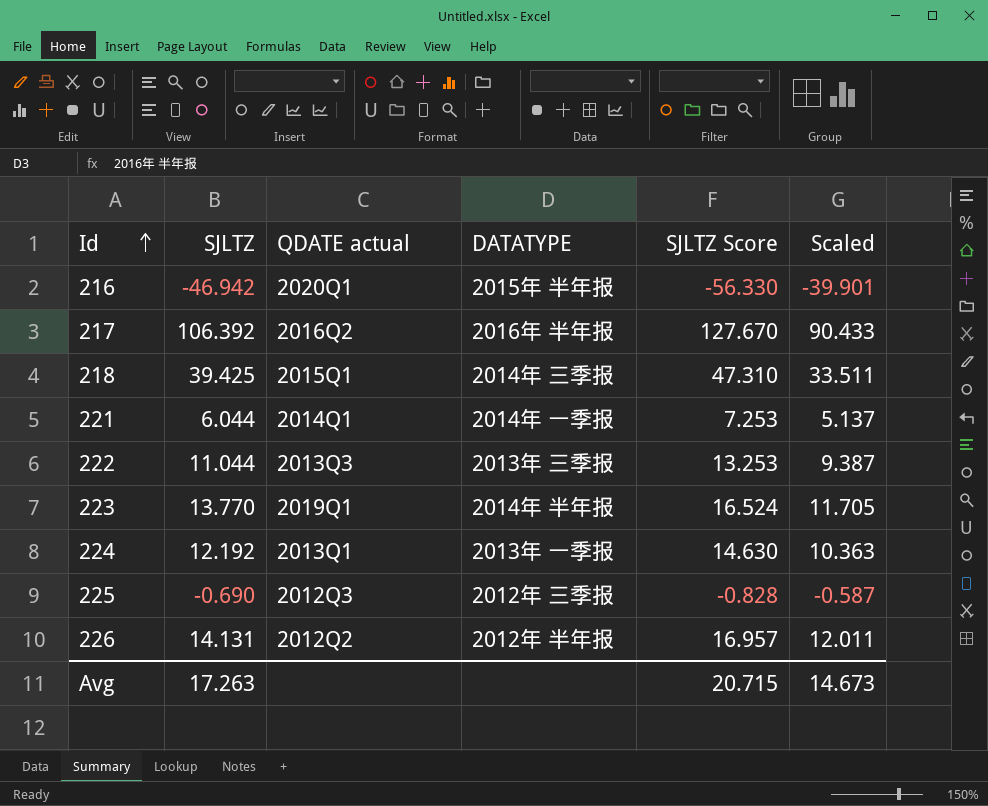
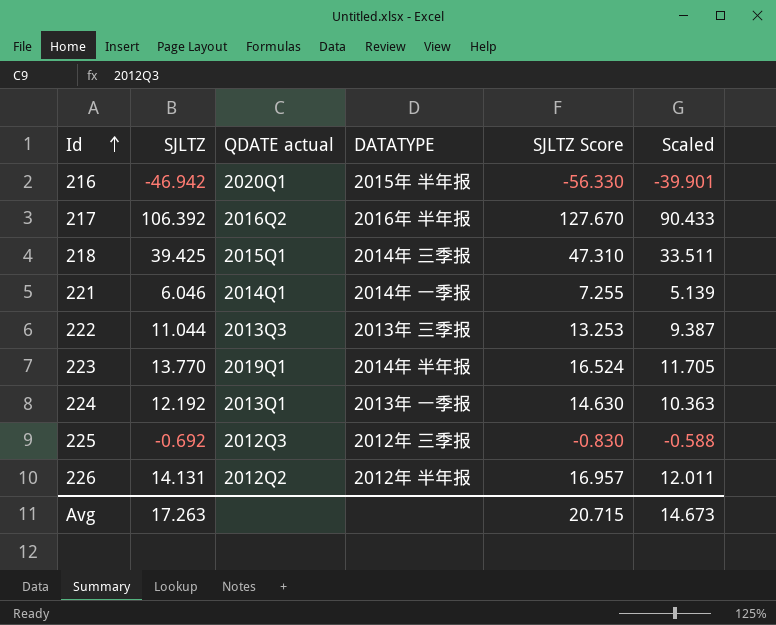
221 | SJLTZ: 6.044 -> 6.046
221 | SJLTZ Score: 7.253 -> 7.255
221 | Scaled: 5.137 -> 5.139
225 | SJLTZ: -0.690 -> -0.692
225 | SJLTZ Score: -0.828 -> -0.830
225 | Scaled: -0.587 -> -0.588

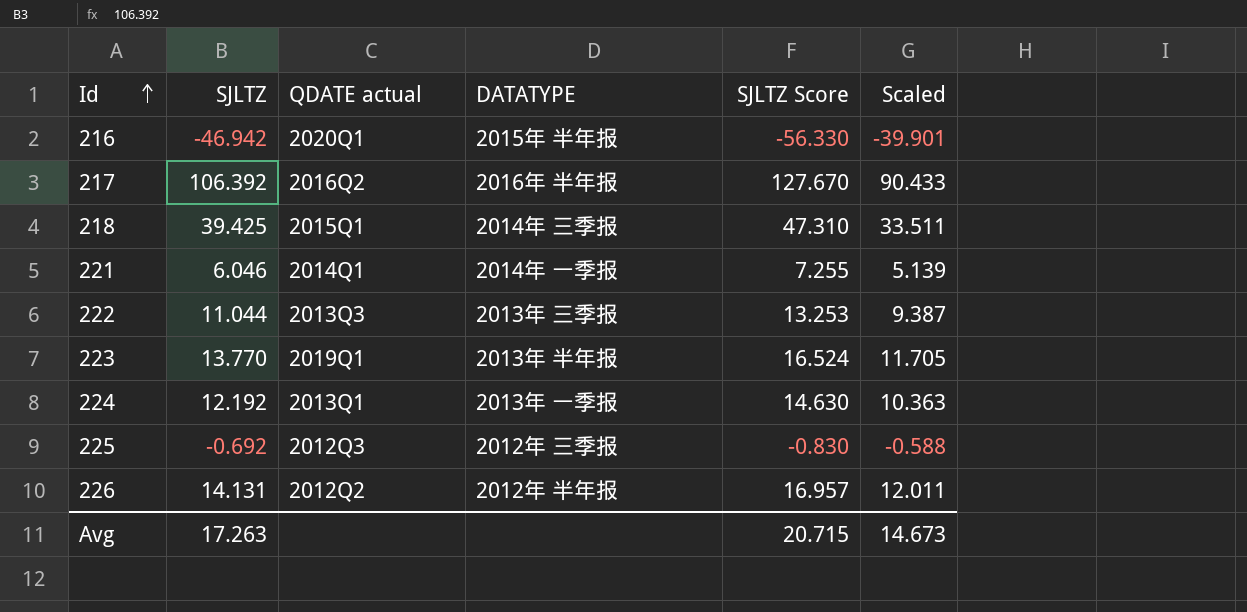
223 | DATATYPE: 2014年 半年报 -> 2013年 半年报

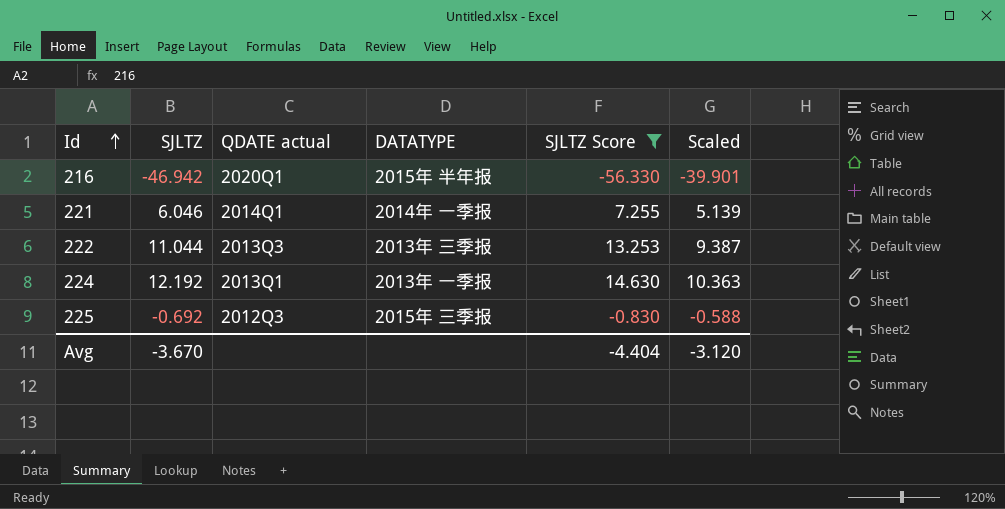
filter: none -> SJLTZ Score <= 14.630
225 | DATATYPE: 2012年 三季报 -> 2015年 三季报
Avg | SJLTZ: 17.263 -> -3.670
Avg | SJLTZ Score: 20.715 -> -4.404
Avg | Scaled: 14.673 -> -3.120

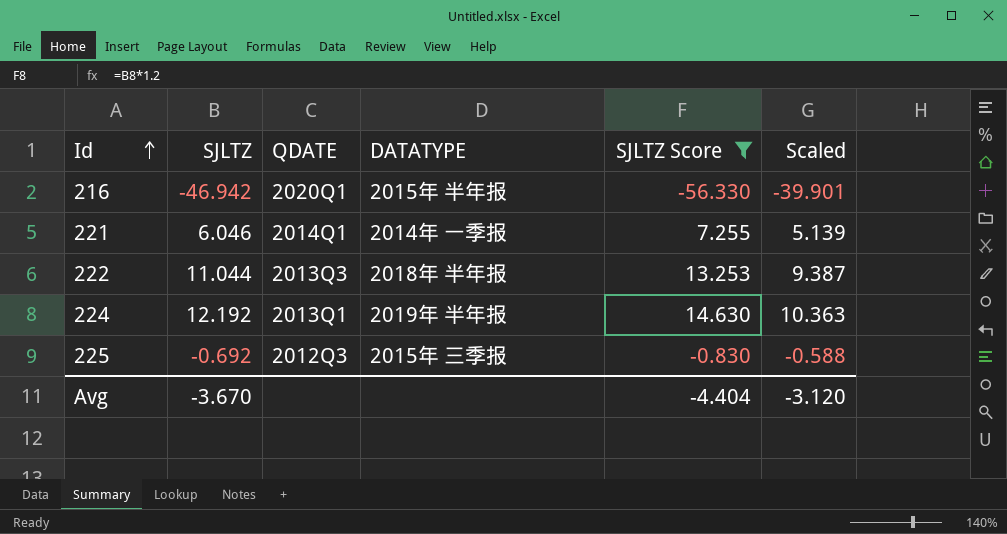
column name: QDATE actual -> QDATE
222 | DATATYPE: 2013年 三季报 -> 2018年 半年报
224 | DATATYPE: 2013年 一季报 -> 2019年 半年报

